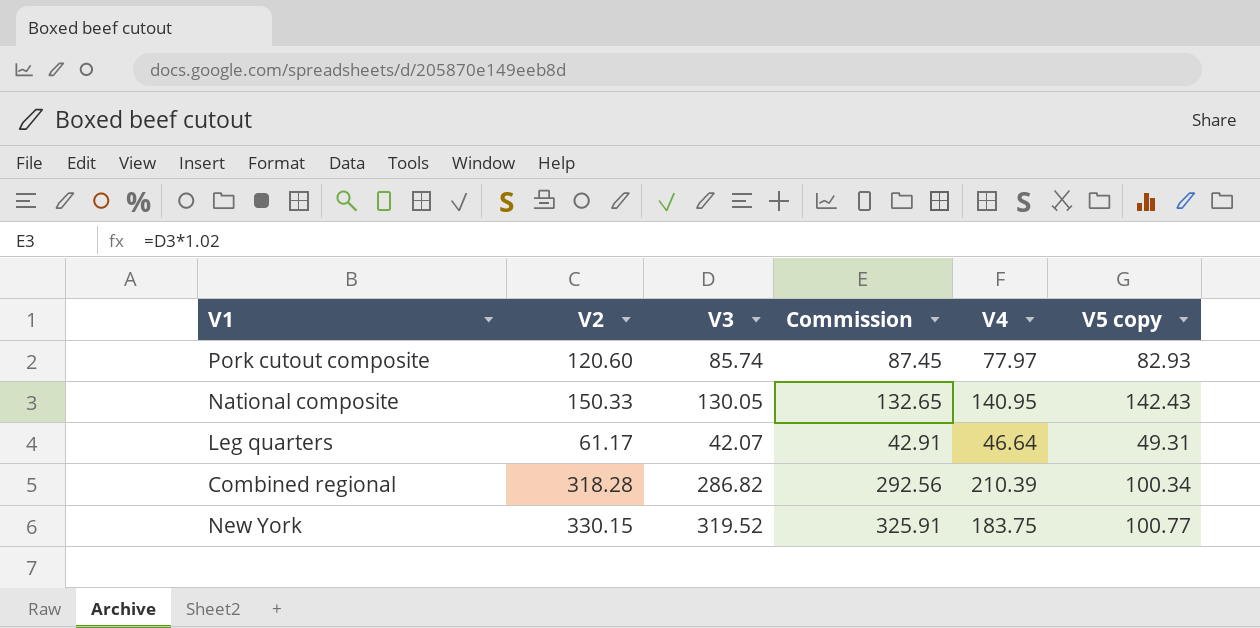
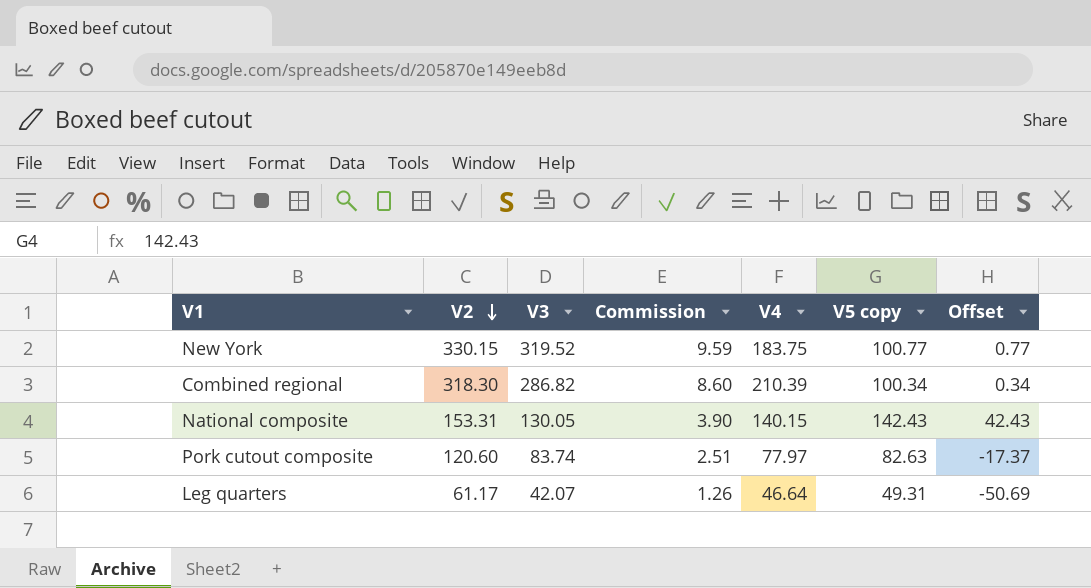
row order: none -> V2 descending
column Commission | formula: [V3] * 1.02 -> [V3] * 0.03
column Offset | formula: none -> [V5 copy] - 100
Combined regional | V2: 318.28 -> 318.30
National composite | V2: 150.33 -> 153.31
National composite | V4: 140.95 -> 140.15
Pork cutout composite | V3: 85.74 -> 83.74
Pork cutout composite | V5 copy: 82.93 -> 82.63

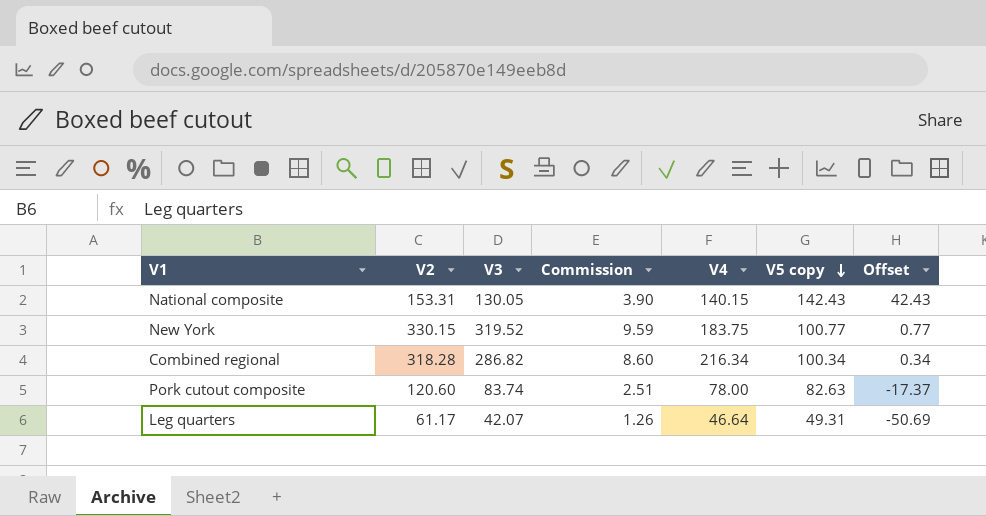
row order: V2 descending -> V5 copy descending
Combined regional | V2: 318.30 -> 318.28
Combined regional | V4: 210.39 -> 216.34
Pork cutout composite | V4: 77.97 -> 78.00

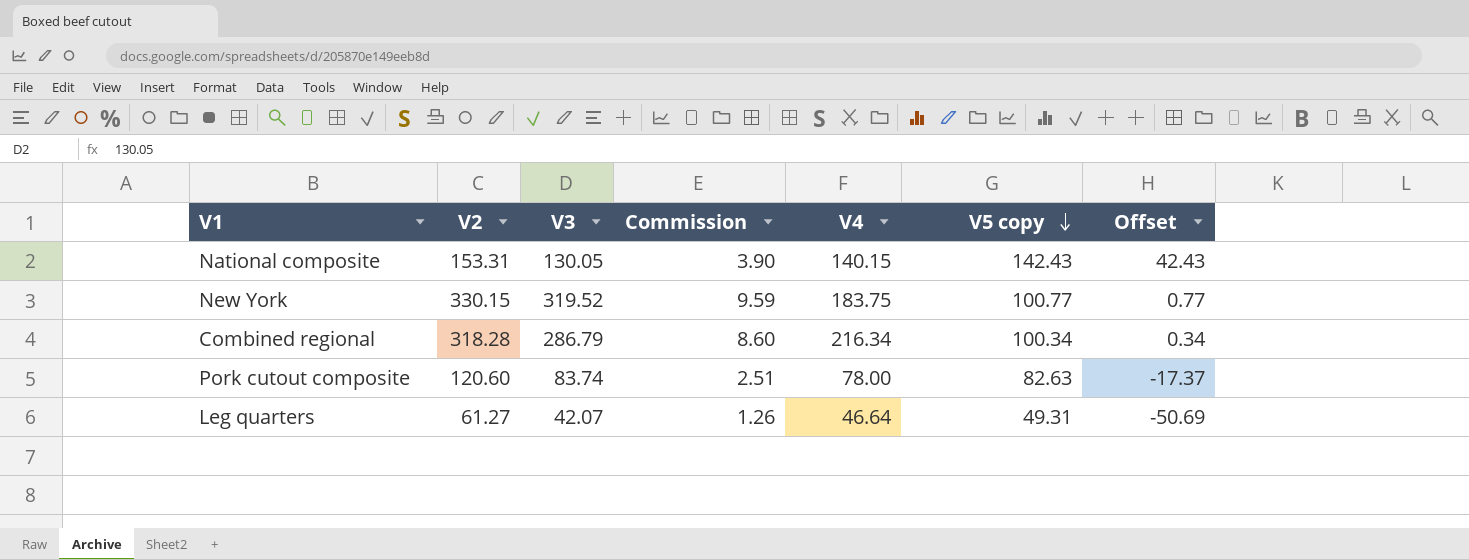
Combined regional | V3: 286.82 -> 286.79
Leg quarters | V2: 61.17 -> 61.27

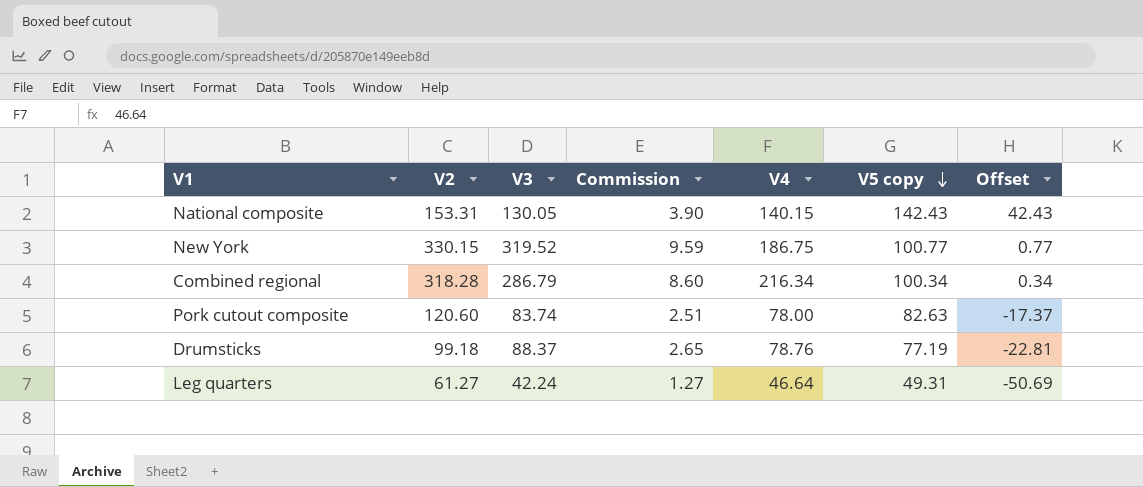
New York | V4: 183.75 -> 186.75
row Drumsticks: none -> 99.18 | 88.37 | 2.65 | 78.76 | 77.19 | -22.81
Leg quarters | V3: 42.07 -> 42.24
Leg quarters | Commission: 1.26 -> 1.27

